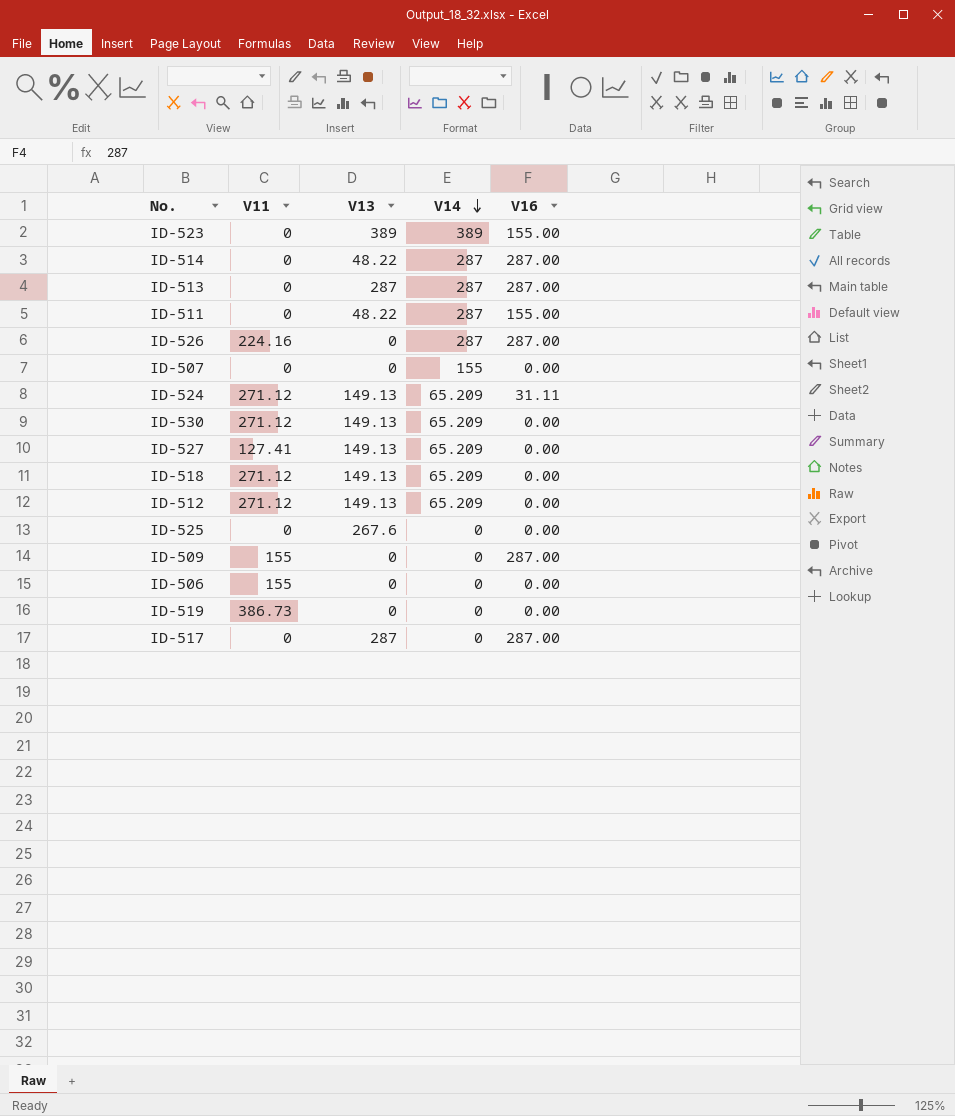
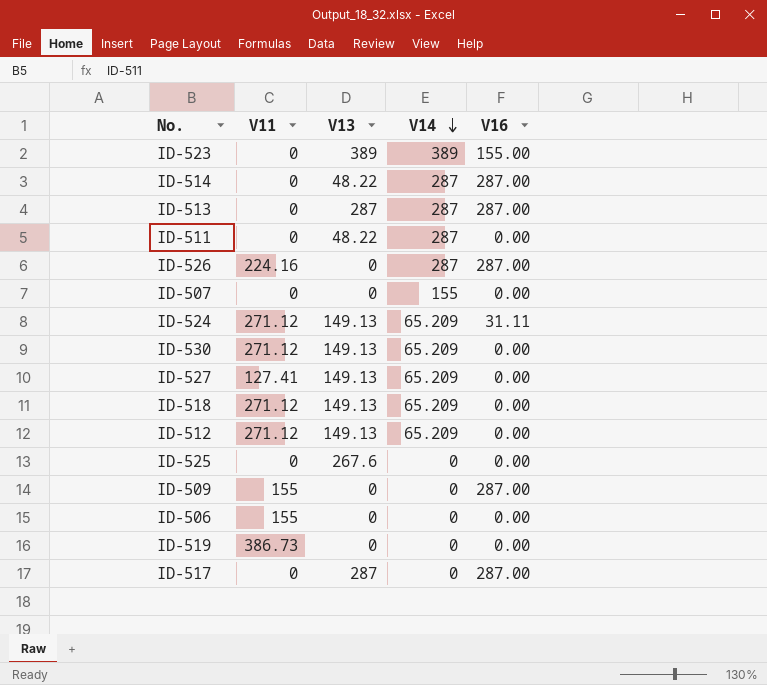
ID-511 | V16: 155.00 -> 0.00

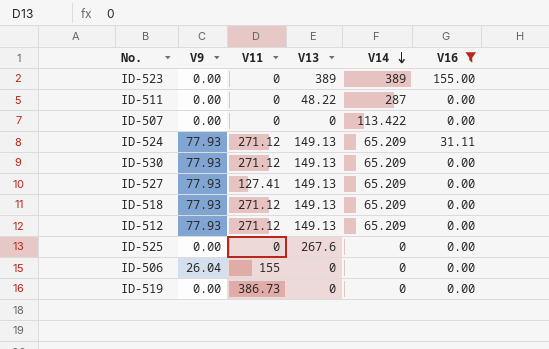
filter: none -> V16 != 287.00
column V9 | position: none -> 2
ID-507 | V14: 155 -> 113.422

